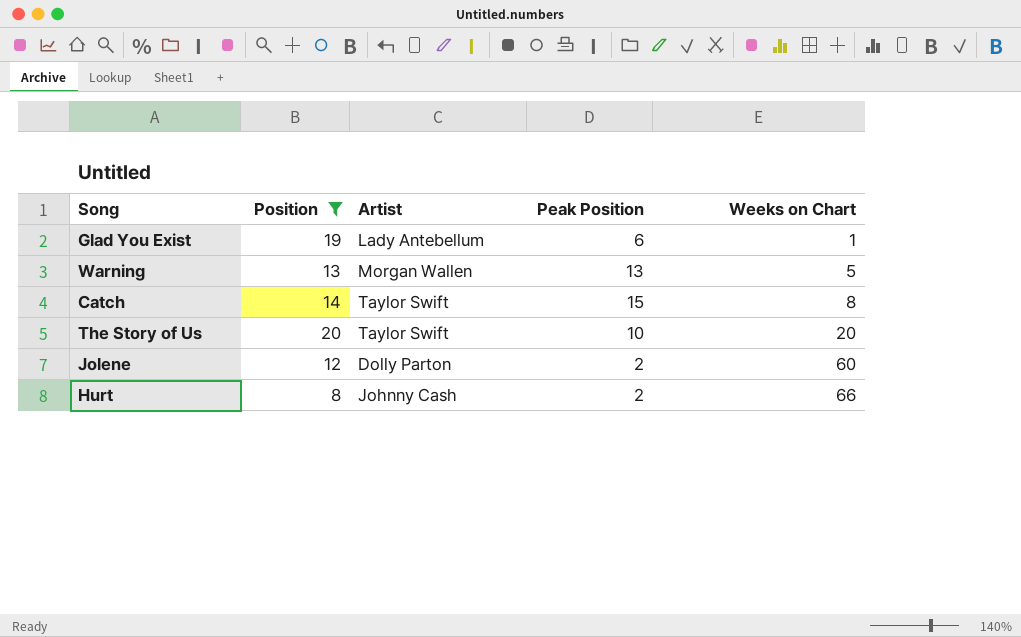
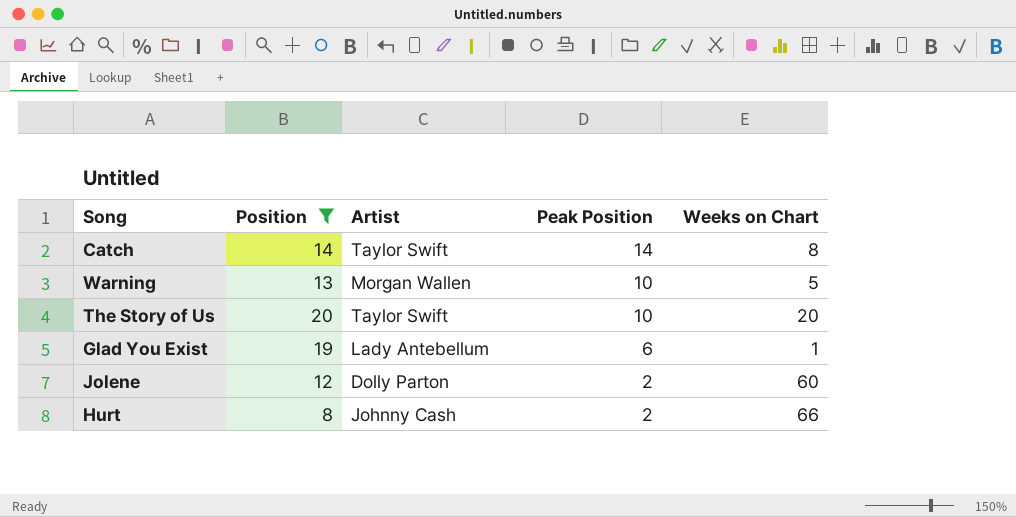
row order: Weeks on Chart ascending -> Peak Position descending
Catch | Peak Position: 15 -> 14
Warning | Peak Position: 13 -> 10

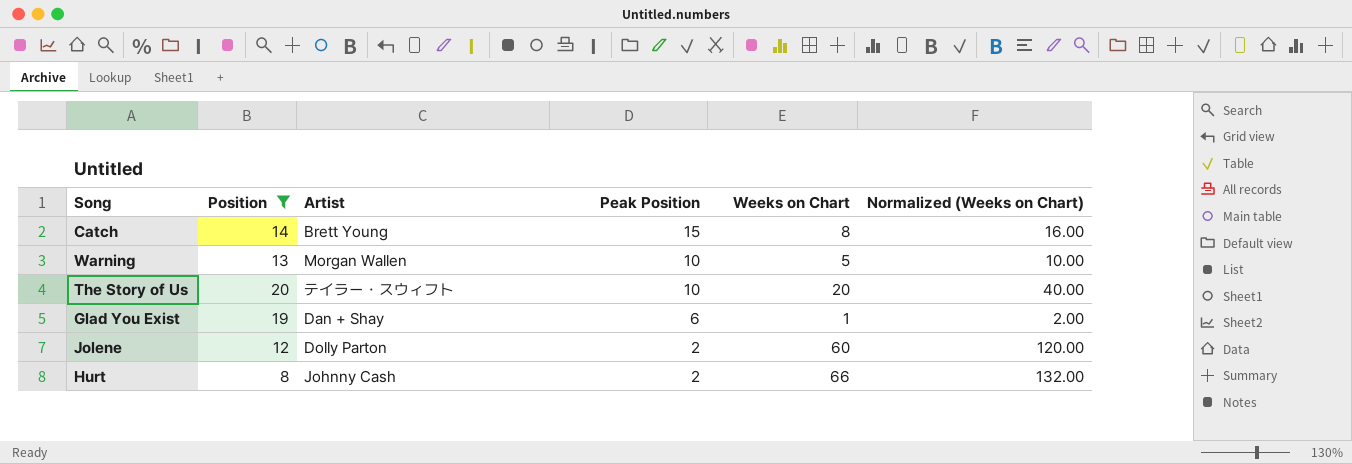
column Normalized (Weeks on Chart) | formula: none -> [Weeks on Chart] * 2
Catch | Artist: Taylor Swift -> Brett Young
Catch | Peak Position: 14 -> 15
The Story of Us | Artist: Taylor Swift -> テイラー・スウィフト
Glad You Exist | Artist: Lady Antebellum -> Dan + Shay

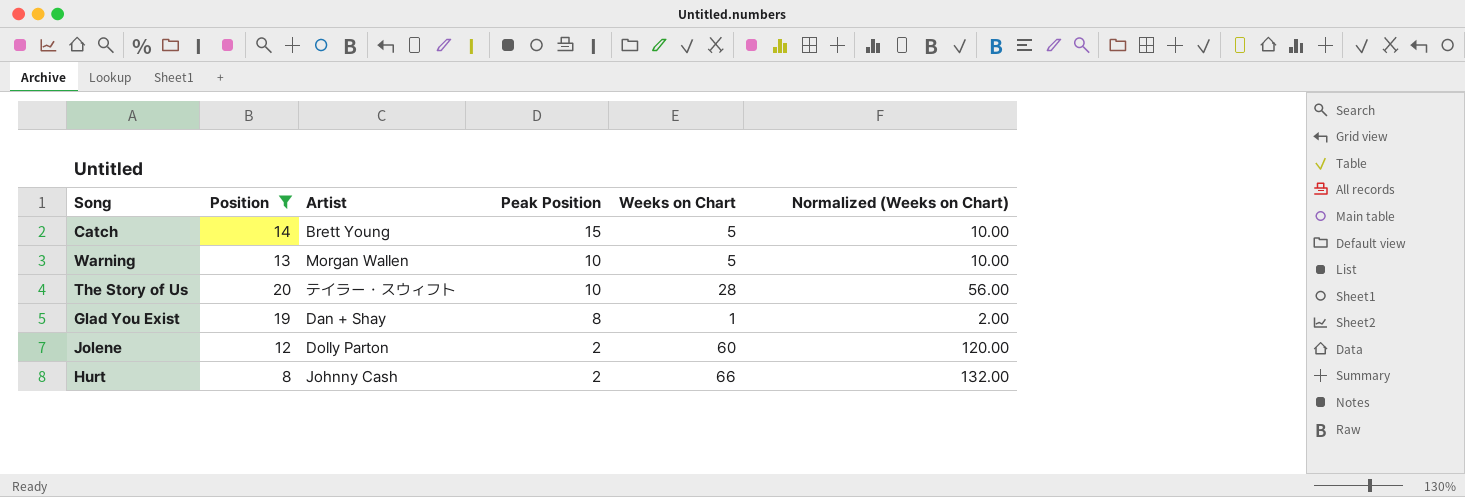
Catch | Weeks on Chart: 8 -> 5
Catch | Normalized (Weeks on Chart): 16.00 -> 10.00
The Story of Us | Weeks on Chart: 20 -> 28
The Story of Us | Normalized (Weeks on Chart): 40.00 -> 56.00
Glad You Exist | Peak Position: 6 -> 8

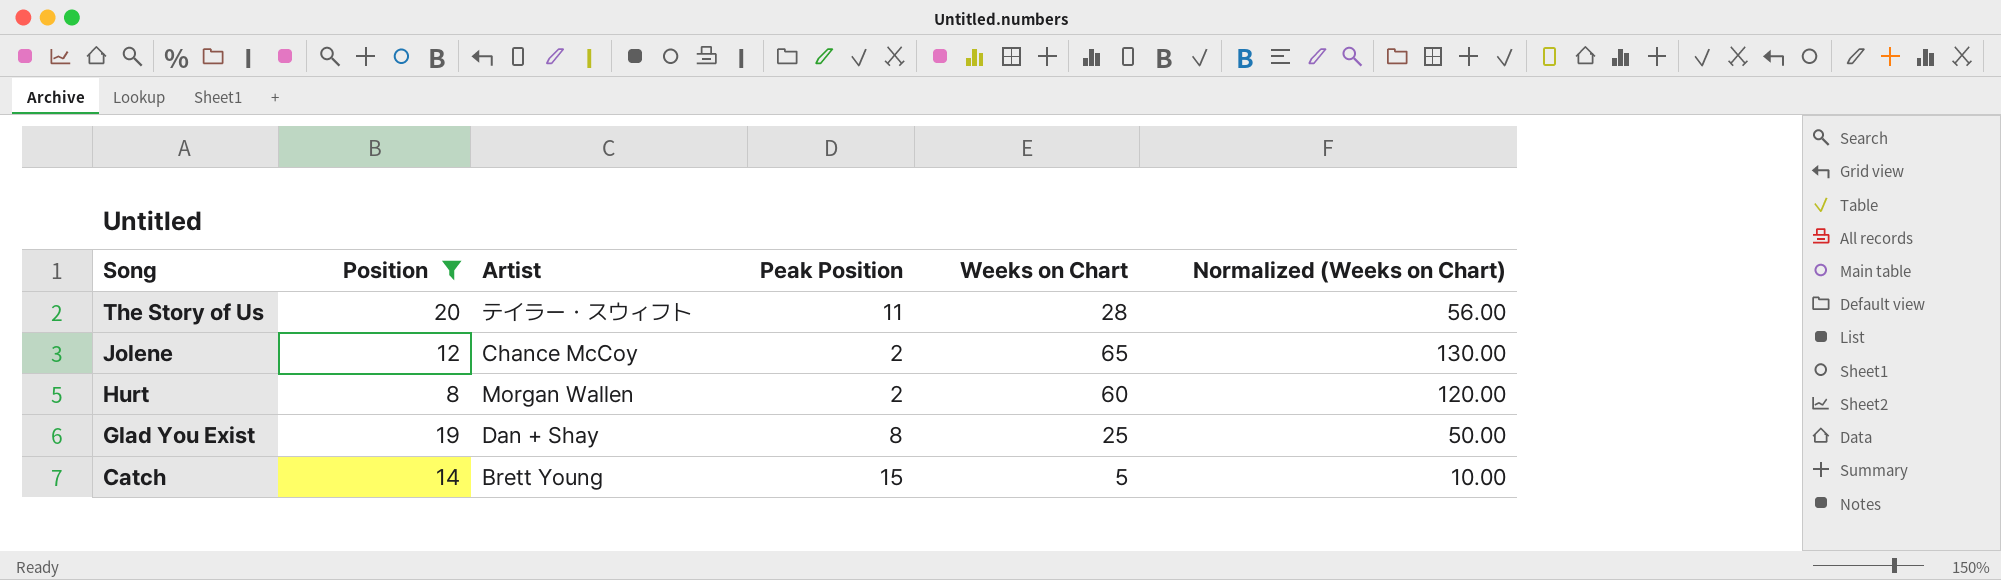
row order: Peak Position descending -> Song descending
row Warning: 13 | Morgan Wallen | 10 | 5 | 10.00 -> none
The Story of Us | Peak Position: 10 -> 11
Jolene | Artist: Dolly Parton -> Chance McCoy
Jolene | Weeks on Chart: 60 -> 65
Jolene | Normalized (Weeks on Chart): 120.00 -> 130.00
Hurt | Artist: Johnny Cash -> Morgan Wallen
Hurt | Weeks on Chart: 66 -> 60
Hurt | Normalized (Weeks on Chart): 132.00 -> 120.00
Glad You Exist | Weeks on Chart: 1 -> 25
Glad You Exist | Normalized (Weeks on Chart): 2.00 -> 50.00

